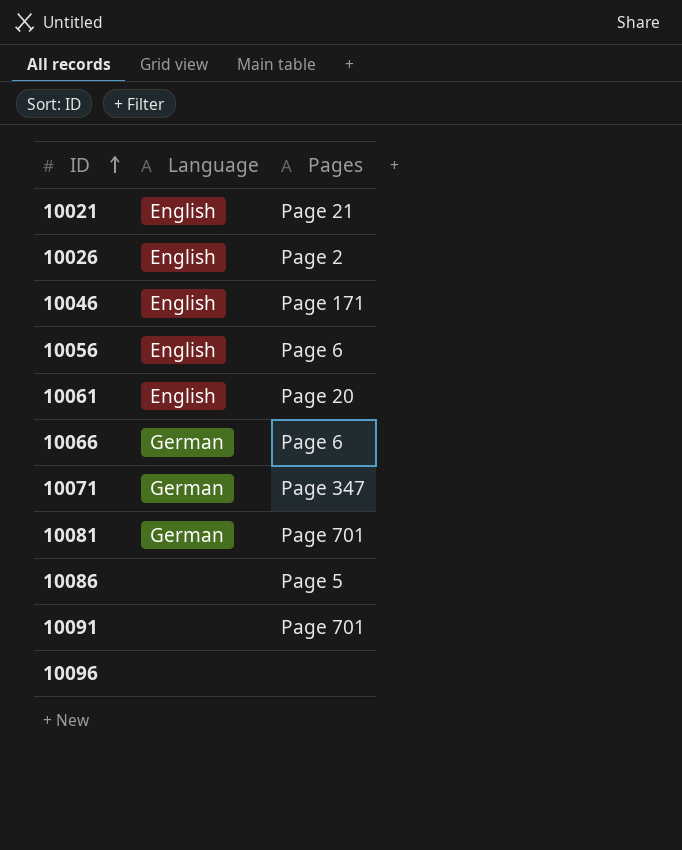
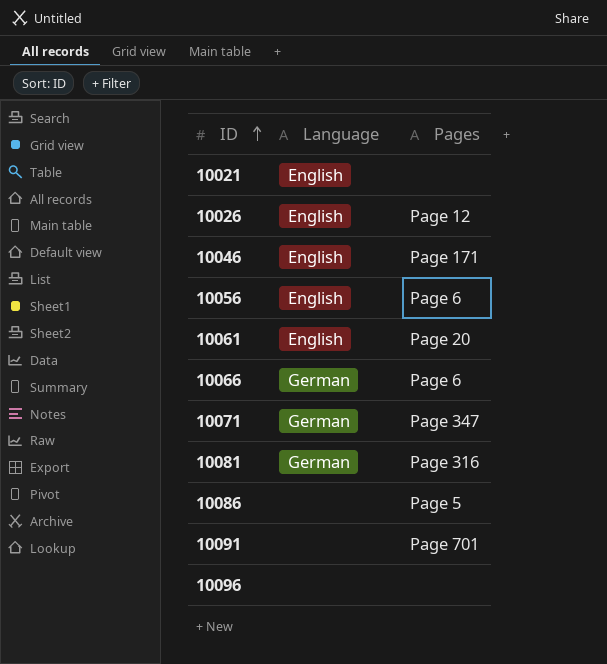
10021 | Pages: Page 21 -> none
10026 | Pages: Page 2 -> Page 12
10081 | Pages: Page 701 -> Page 316

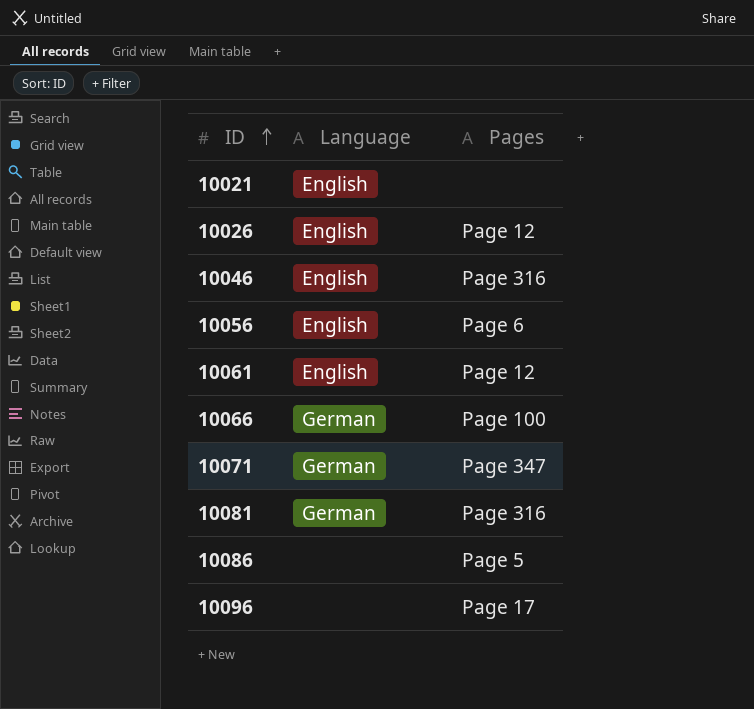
row 10091: none | Page 701 -> none
10046 | Pages: Page 171 -> Page 316
10061 | Pages: Page 20 -> Page 12
10066 | Pages: Page 6 -> Page 100
10096 | Pages: none -> Page 17

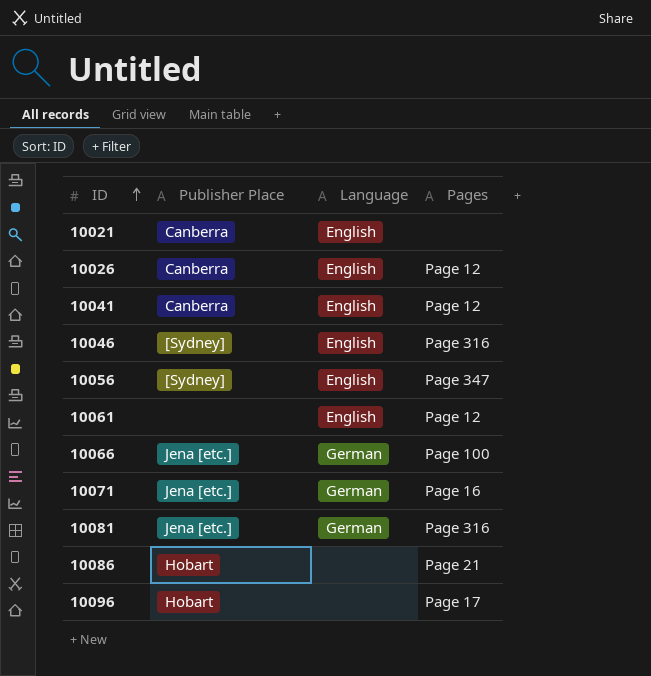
column Publisher Place | position: none -> 2
row 10041: none -> Canberra | English | Page 12
10056 | Pages: Page 6 -> Page 347
10071 | Pages: Page 347 -> Page 16
10086 | Pages: Page 5 -> Page 21

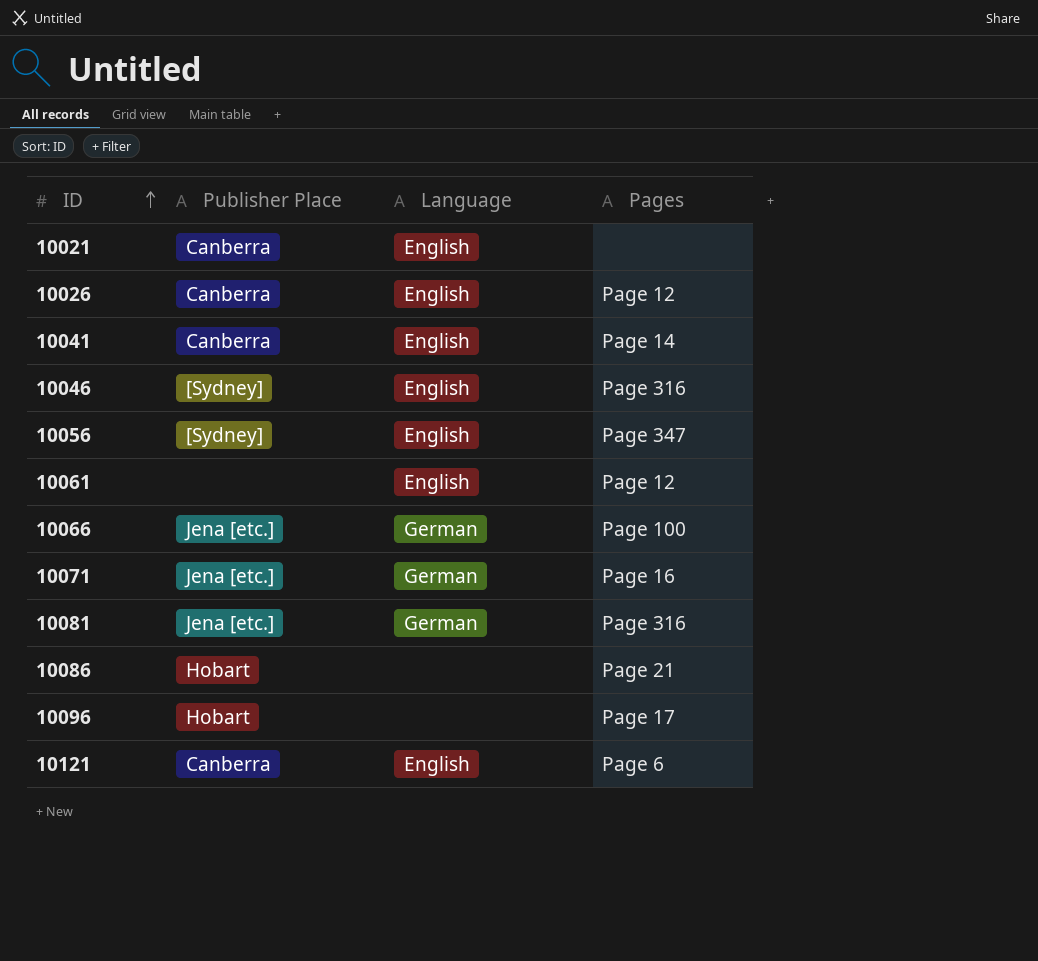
10041 | Pages: Page 12 -> Page 14
row 10121: none -> Canberra | English | Page 6

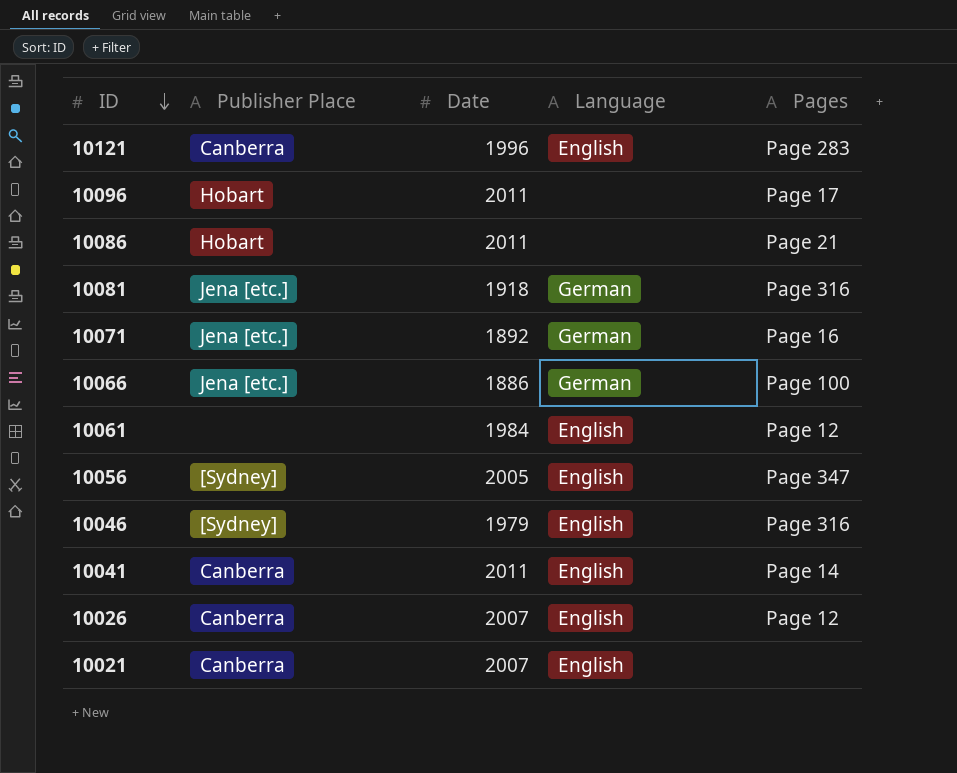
row order: ID ascending -> ID descending
column Date | position: none -> 3
10121 | Pages: Page 6 -> Page 283

